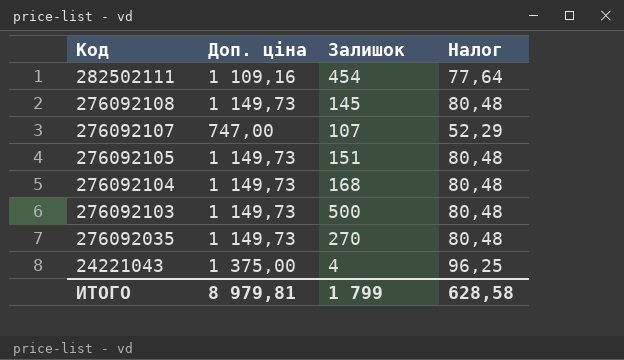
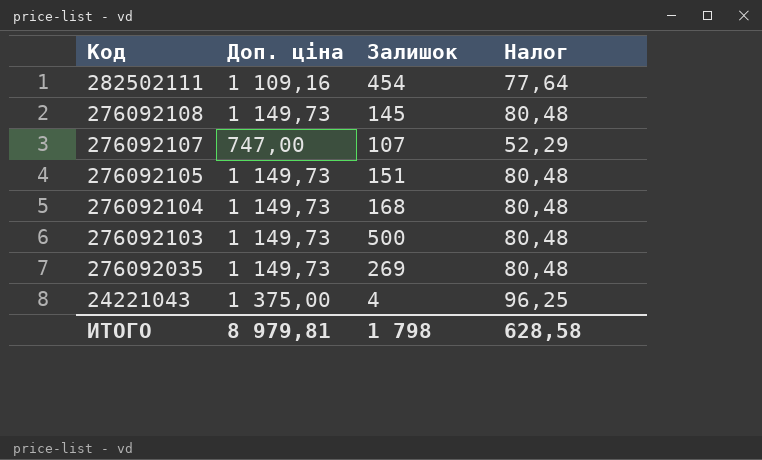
276092035 | Залишок: 270 -> 269
ИТОГО | Залишок: 1 799 -> 1 798

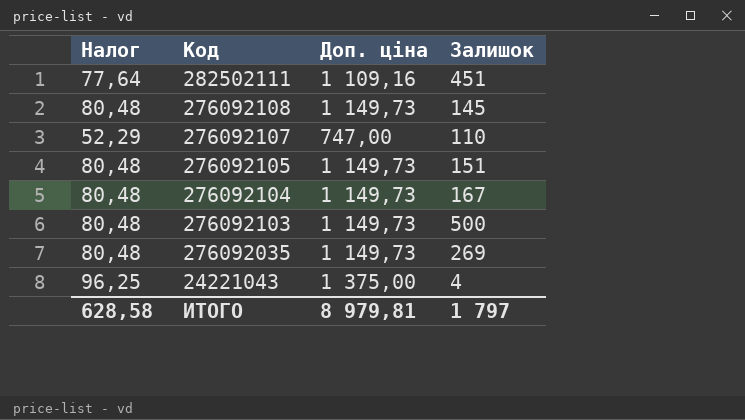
column Налог | position: 4 -> 1
282502111 | Залишок: 454 -> 451
276092107 | Залишок: 107 -> 110
276092104 | Залишок: 168 -> 167
ИТОГО | Залишок: 1 798 -> 1 797

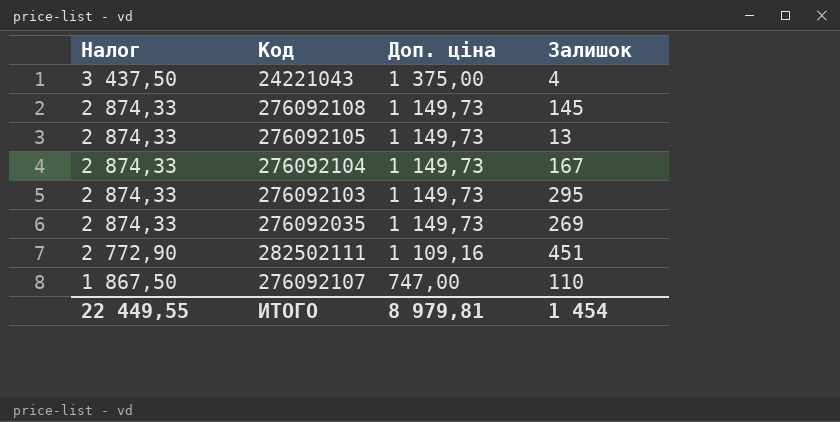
row order: Код descending -> Налог descending
column Налог | formula: [Доп. ціна] * 0,07 -> [Доп. ціна] * 2,5
276092105 | Залишок: 151 -> 13
276092103 | Залишок: 500 -> 295
ИТОГО | Налог: 628,58 -> 22 449,55
ИТОГО | Залишок: 1 797 -> 1 454

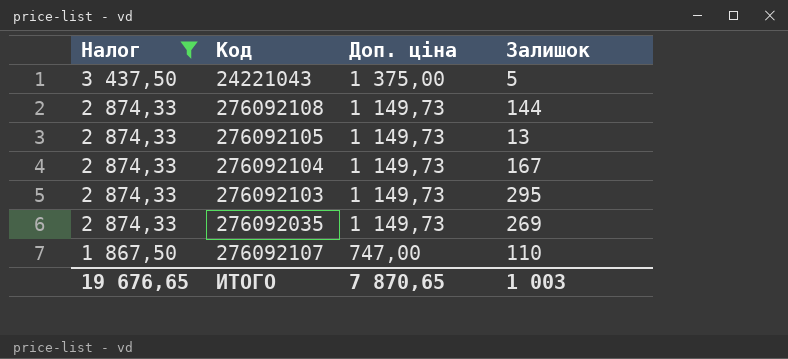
filter: none -> Налог != 2 772,90
24221043 | Залишок: 4 -> 5
276092108 | Залишок: 145 -> 144
ИТОГО | Налог: 22 449,55 -> 19 676,65
ИТОГО | Доп. ціна: 8 979,81 -> 7 870,65
ИТОГО | Залишок: 1 454 -> 1 003

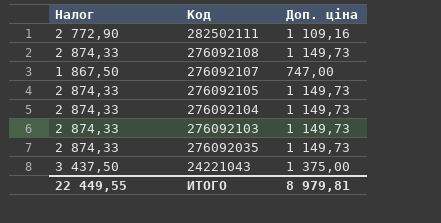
filter: Налог != 2 772,90 -> none
row order: Налог descending -> Код descending
column Залишок | position: 4 -> none
ИТОГО | Налог: 19 676,65 -> 22 449,55
ИТОГО | Доп. ціна: 7 870,65 -> 8 979,81

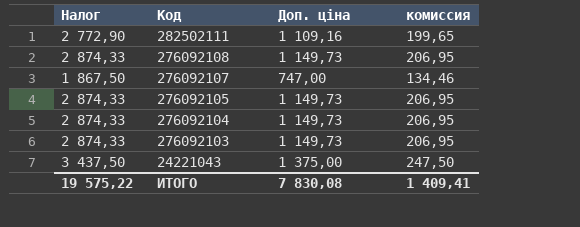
column комиссия | formula: none -> [Доп. ціна] * 0,18
row 276092035: 2 874,33 | 1 149,73 -> none
ИТОГО | Налог: 22 449,55 -> 19 575,22
ИТОГО | Доп. ціна: 8 979,81 -> 7 830,08

